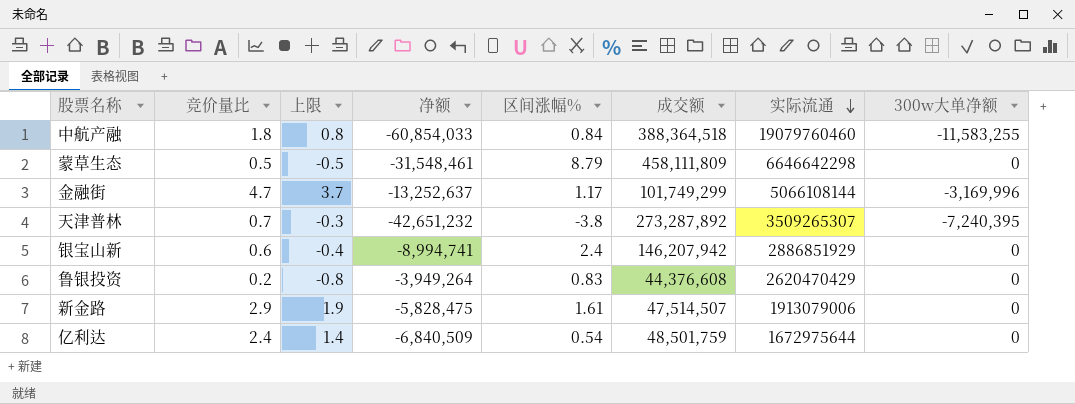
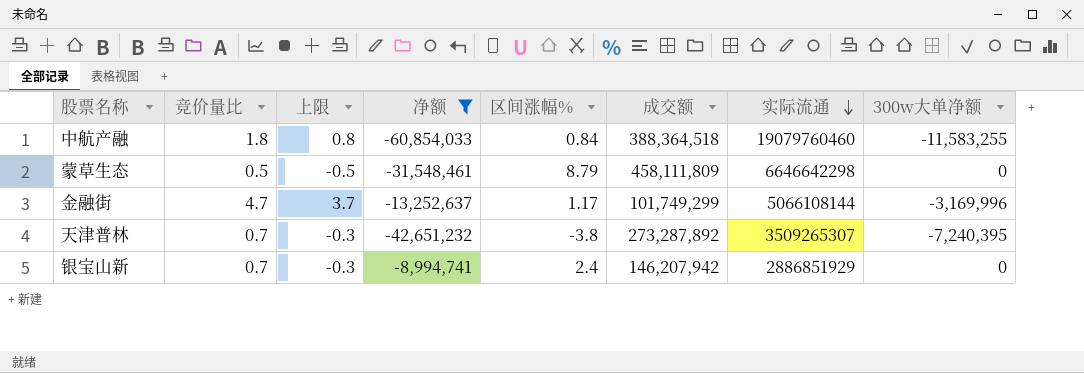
filter: none -> 净额 <= -8,994,741
银宝山新 | 竞价量比: 0.6 -> 0.7
银宝山新 | 上限: -0.4 -> -0.3

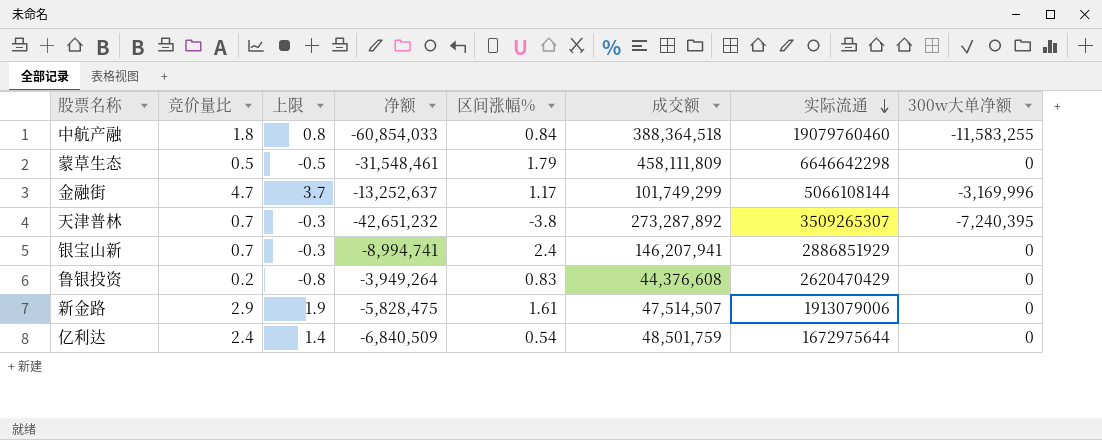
filter: 净额 <= -8,994,741 -> none
蒙草生态 | 区间涨幅%: 8.79 -> 1.79
银宝山新 | 成交额: 146,207,942 -> 146,207,941

